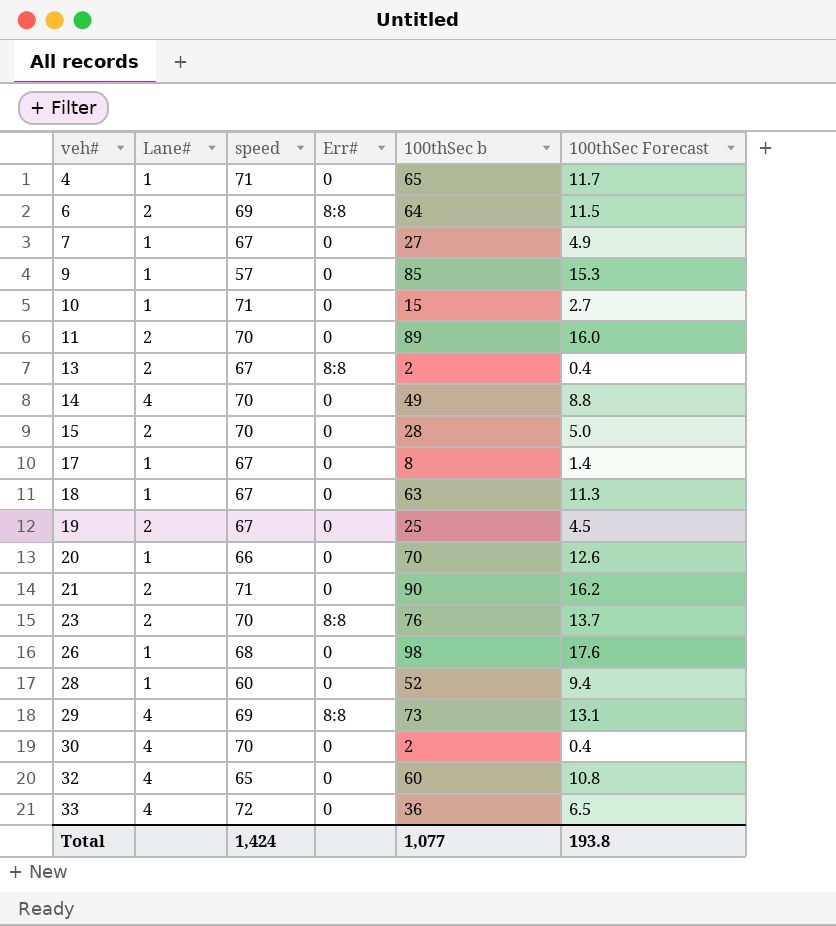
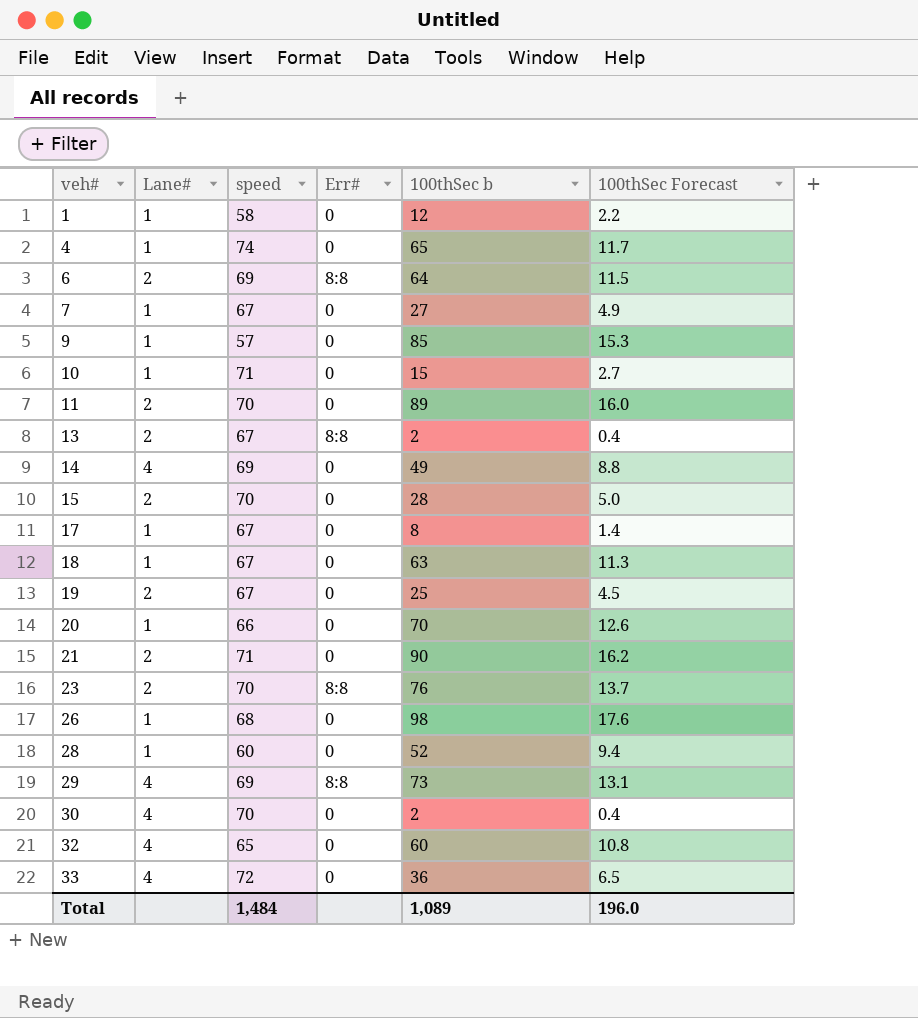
row 1: none -> 1 | 58 | 0 | 12 | 2.2
4 | speed: 71 -> 74
14 | speed: 70 -> 69
Total | speed: 1,424 -> 1,484
Total | 100thSec b: 1,077 -> 1,089
Total | 100thSec Forecast: 193.8 -> 196.0

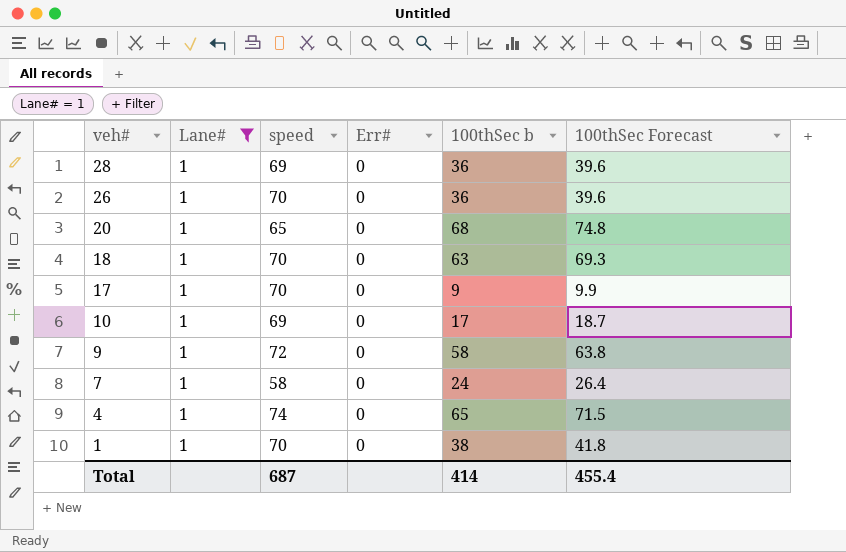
filter: none -> Lane# = 1
row order: veh# ascending -> veh# descending
column 100thSec Forecast | formula: [100thSec b] * 0.18 -> [100thSec b] * 1.1
28 | speed: 60 -> 69
28 | 100thSec b: 52 -> 36
26 | speed: 68 -> 70
26 | 100thSec b: 98 -> 36
20 | speed: 66 -> 65
20 | 100thSec b: 70 -> 68
18 | speed: 67 -> 70
17 | speed: 67 -> 70
17 | 100thSec b: 8 -> 9
10 | speed: 71 -> 69
10 | 100thSec b: 15 -> 17
9 | speed: 57 -> 72
9 | 100thSec b: 85 -> 58
7 | speed: 67 -> 58
7 | 100thSec b: 27 -> 24
1 | speed: 58 -> 70
1 | 100thSec b: 12 -> 38
Total | speed: 1,484 -> 687
Total | 100thSec b: 1,089 -> 414
Total | 100thSec Forecast: 196.0 -> 455.4

